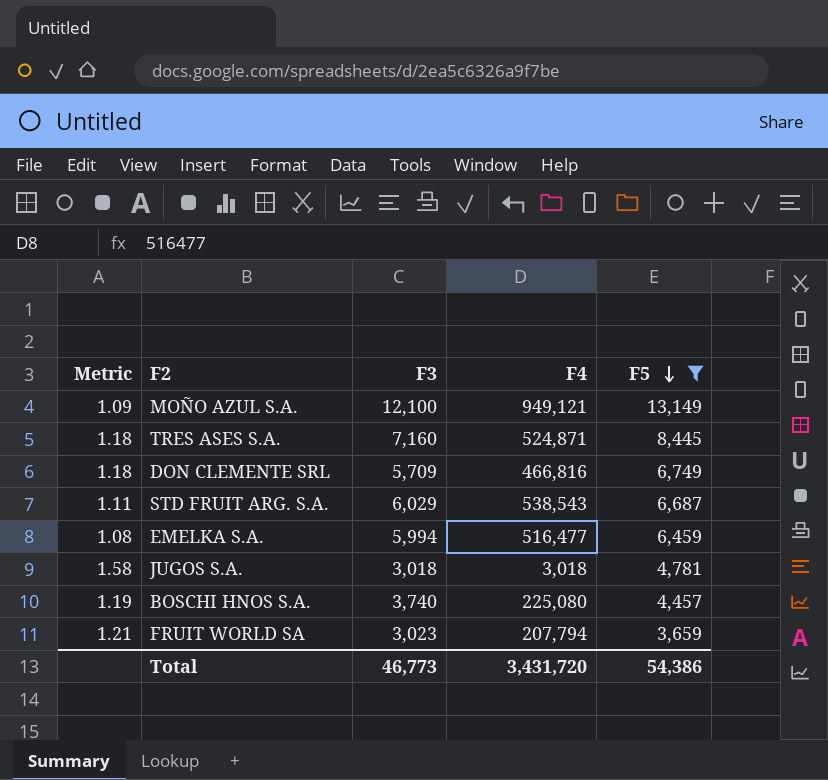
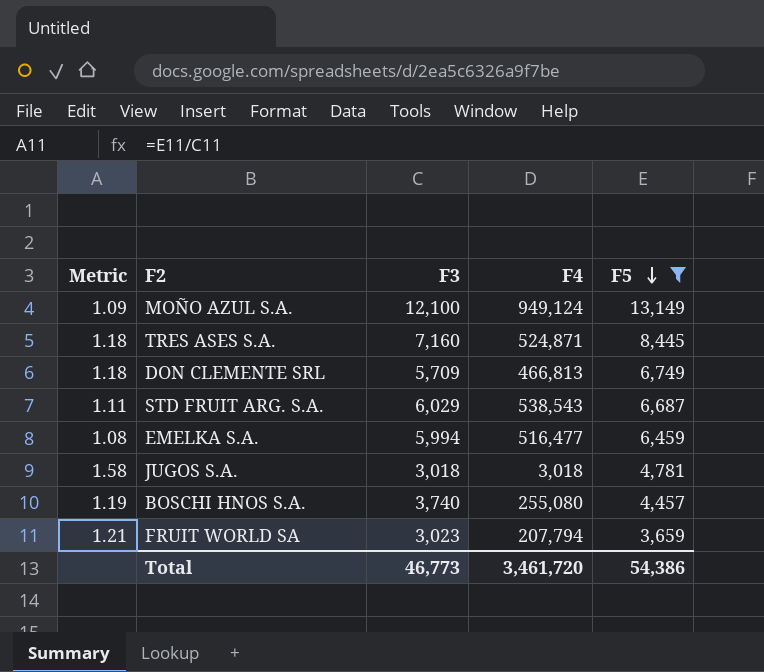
MOÑO AZUL S.A. | F4: 949,121 -> 949,124
DON CLEMENTE SRL | F4: 466,816 -> 466,813
BOSCHI HNOS S.A. | F4: 225,080 -> 255,080
Total | F4: 3,431,720 -> 3,461,720

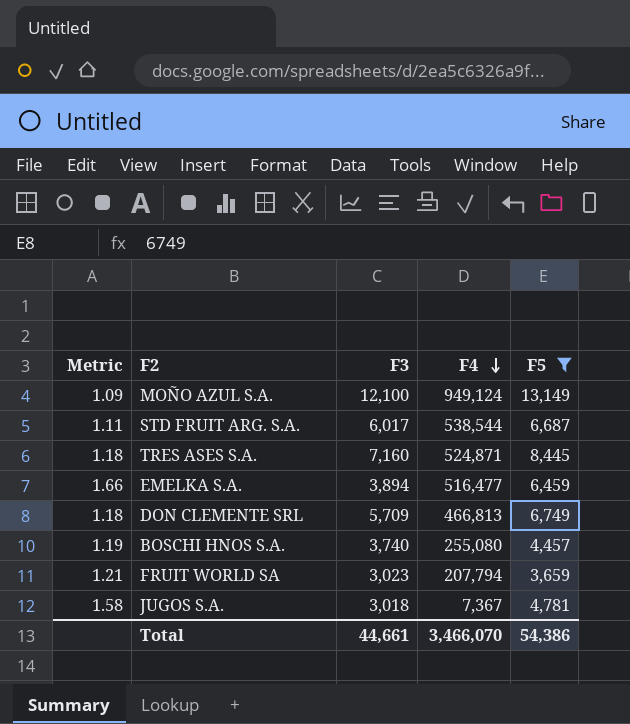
row order: F5 descending -> F4 descending
STD FRUIT ARG. S.A. | F3: 6,029 -> 6,017
STD FRUIT ARG. S.A. | F4: 538,543 -> 538,544
EMELKA S.A. | Metric: 1.08 -> 1.66
EMELKA S.A. | F3: 5,994 -> 3,894
JUGOS S.A. | F4: 3,018 -> 7,367
Total | F3: 46,773 -> 44,661
Total | F4: 3,461,720 -> 3,466,070

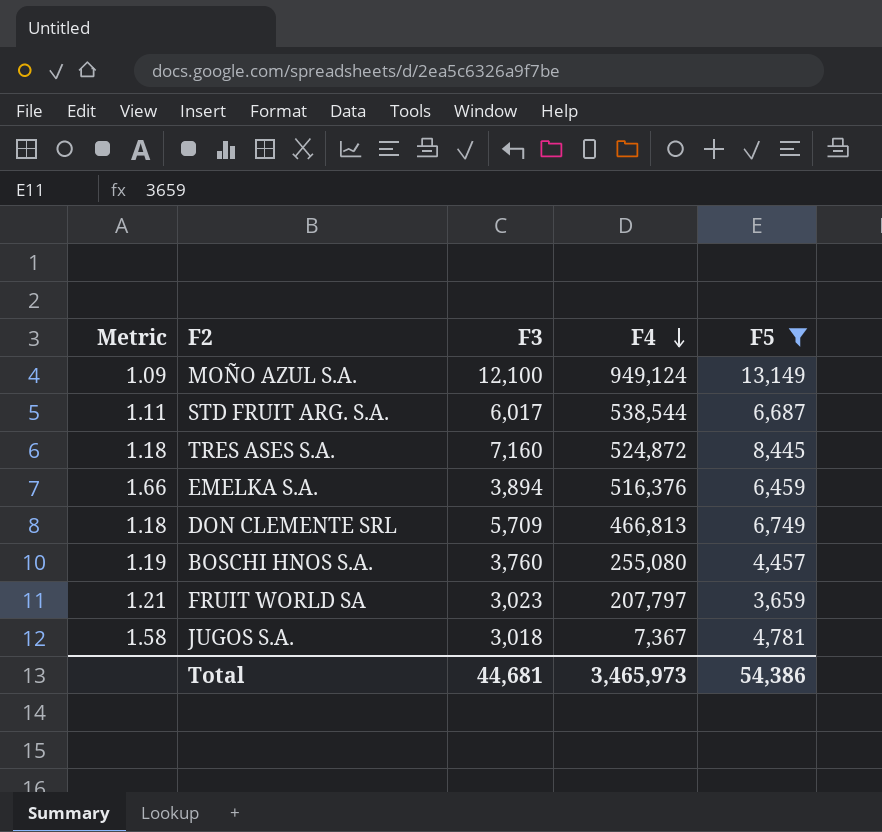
TRES ASES S.A. | F4: 524,871 -> 524,872
EMELKA S.A. | F4: 516,477 -> 516,376
BOSCHI HNOS S.A. | F3: 3,740 -> 3,760
FRUIT WORLD SA | F4: 207,794 -> 207,797
Total | F3: 44,661 -> 44,681
Total | F4: 3,466,070 -> 3,465,973

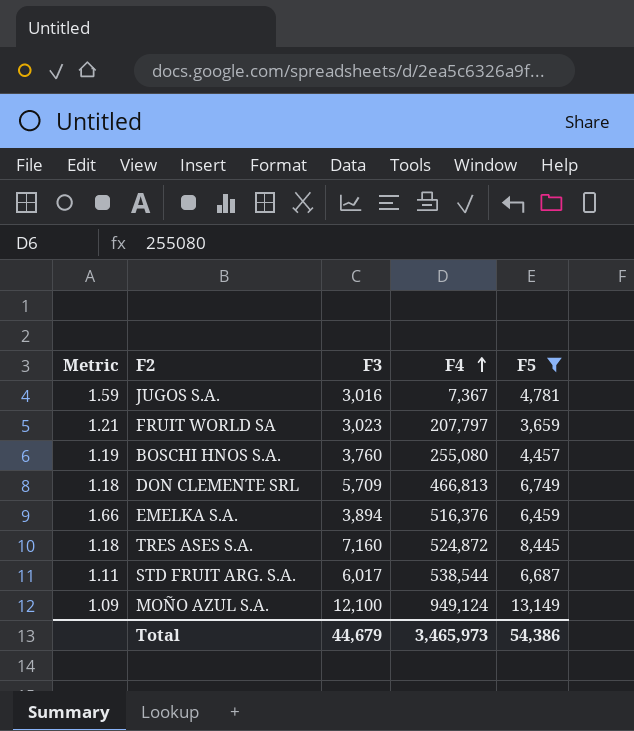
row order: F4 descending -> F4 ascending
JUGOS S.A. | Metric: 1.58 -> 1.59
JUGOS S.A. | F3: 3,018 -> 3,016
Total | F3: 44,681 -> 44,679

